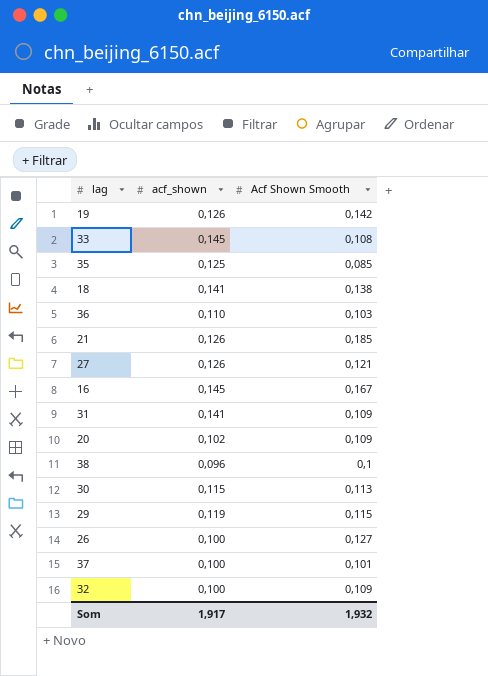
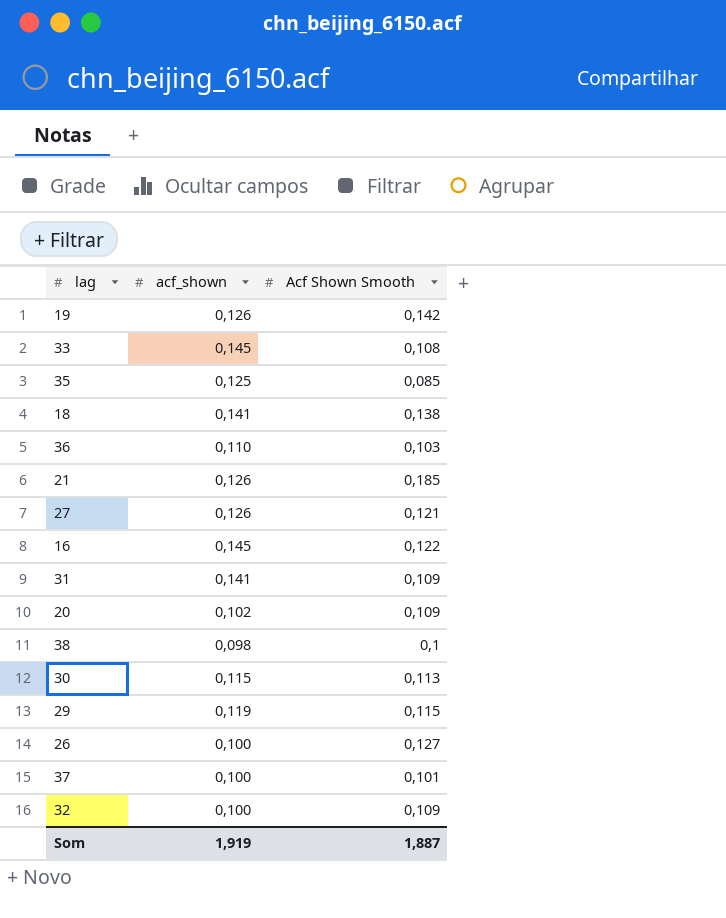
16 | Acf Shown Smooth: 0,167 -> 0,122
38 | acf_shown: 0,096 -> 0,098
Som | acf_shown: 1,917 -> 1,919
Som | Acf Shown Smooth: 1,932 -> 1,887

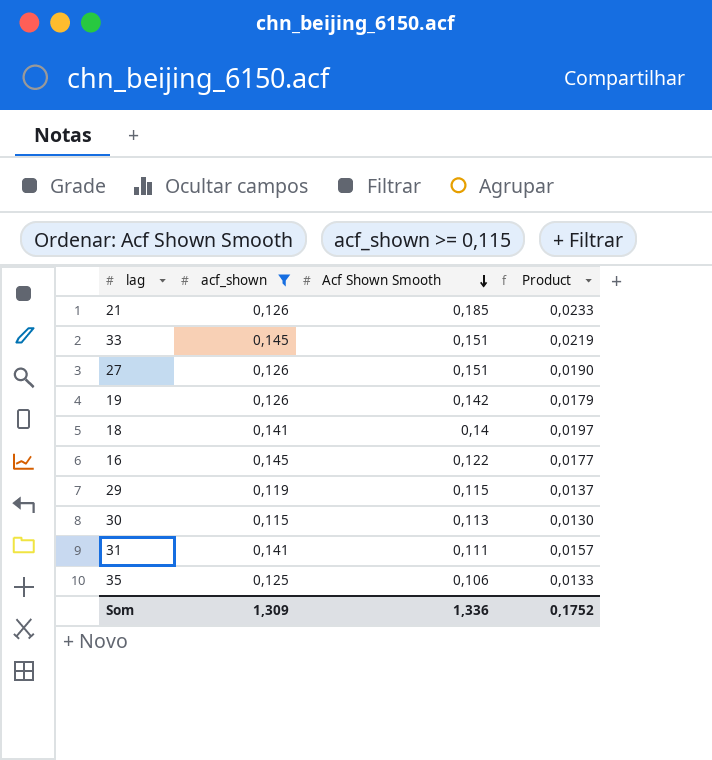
filter: none -> acf_shown >= 0,115
row order: none -> Acf Shown Smooth descending
column Product | formula: none -> [acf_shown] * [Acf Shown Smooth]
33 | Acf Shown Smooth: 0,108 -> 0,151
27 | Acf Shown Smooth: 0,121 -> 0,151
18 | Acf Shown Smooth: 0,138 -> 0,14
31 | Acf Shown Smooth: 0,109 -> 0,111
35 | Acf Shown Smooth: 0,085 -> 0,106
Som | acf_shown: 1,919 -> 1,309
Som | Acf Shown Smooth: 1,887 -> 1,336

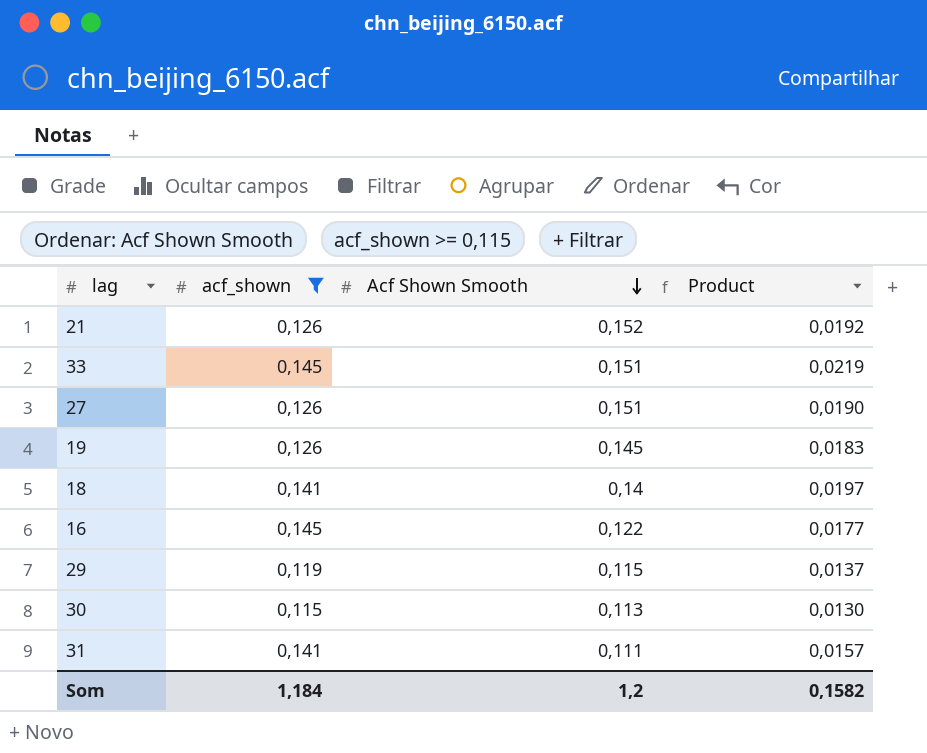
row 35: 0,125 | 0,106 | 0,0133 -> none
21 | Acf Shown Smooth: 0,185 -> 0,152
21 | Product: 0,0233 -> 0,0192
19 | Acf Shown Smooth: 0,142 -> 0,145
19 | Product: 0,0179 -> 0,0183
Som | acf_shown: 1,309 -> 1,184
Som | Acf Shown Smooth: 1,336 -> 1,2
Som | Product: 0,1752 -> 0,1582

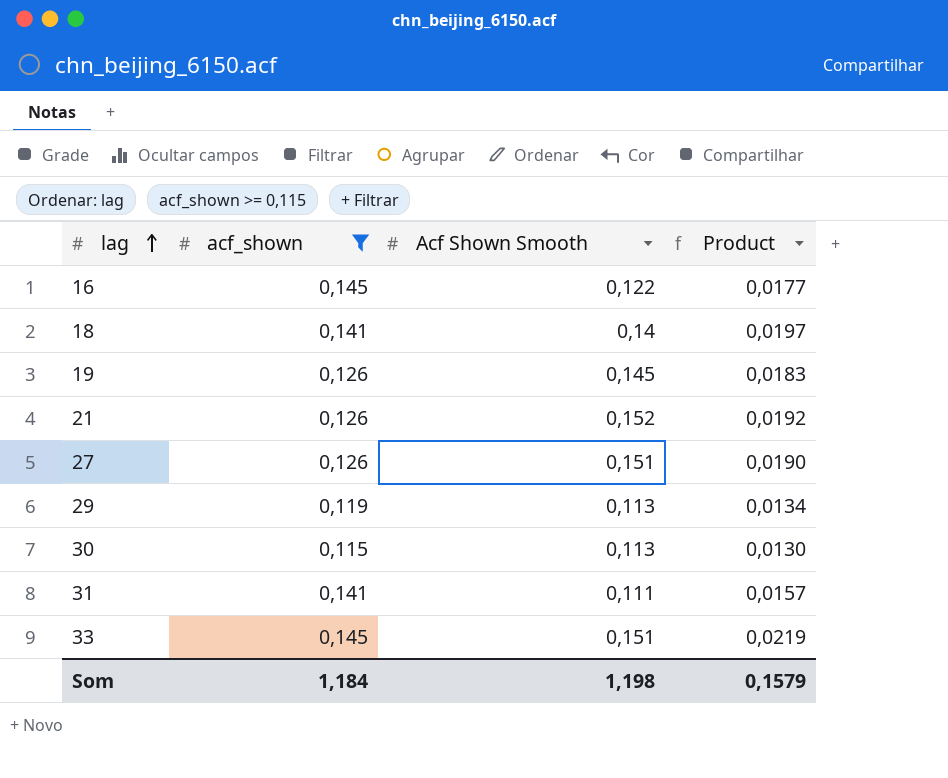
row order: Acf Shown Smooth descending -> lag ascending
29 | Acf Shown Smooth: 0,115 -> 0,113
29 | Product: 0,0137 -> 0,0134
Som | Acf Shown Smooth: 1,2 -> 1,198
Som | Product: 0,1582 -> 0,1579

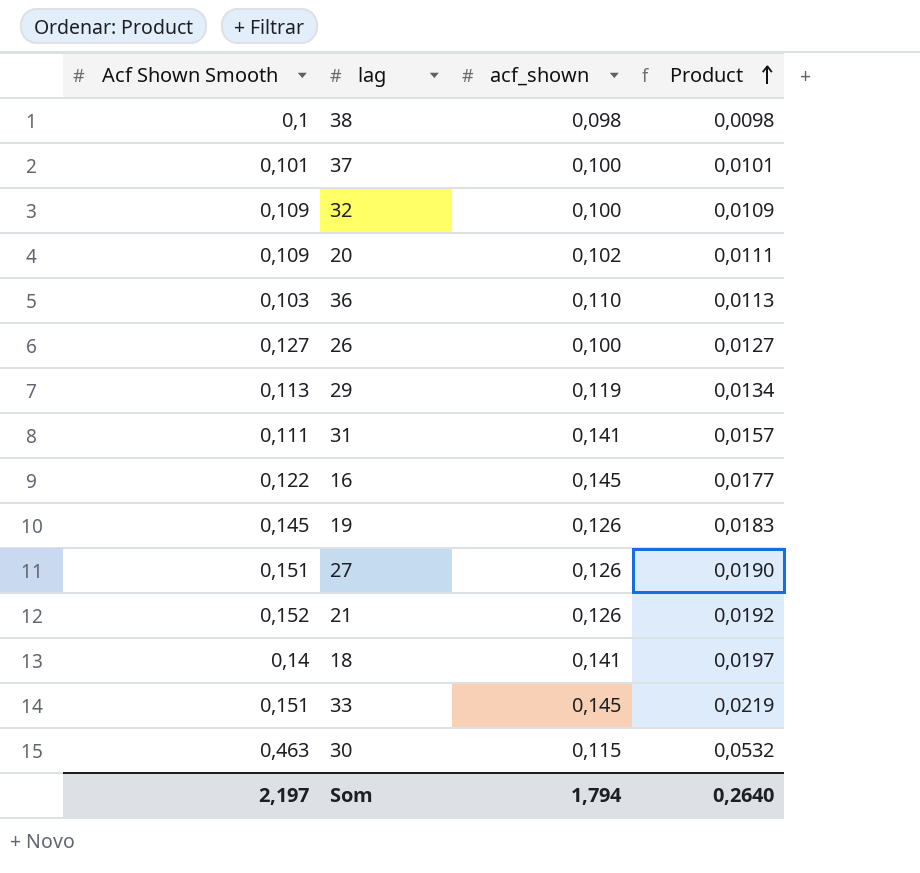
filter: acf_shown >= 0,115 -> none
row order: lag ascending -> Product ascending
column Acf Shown Smooth | position: 3 -> 1
30 | Acf Shown Smooth: 0,113 -> 0,463
30 | Product: 0,0130 -> 0,0532
Som | Acf Shown Smooth: 1,198 -> 2,197
Som | acf_shown: 1,184 -> 1,794
Som | Product: 0,1579 -> 0,2640

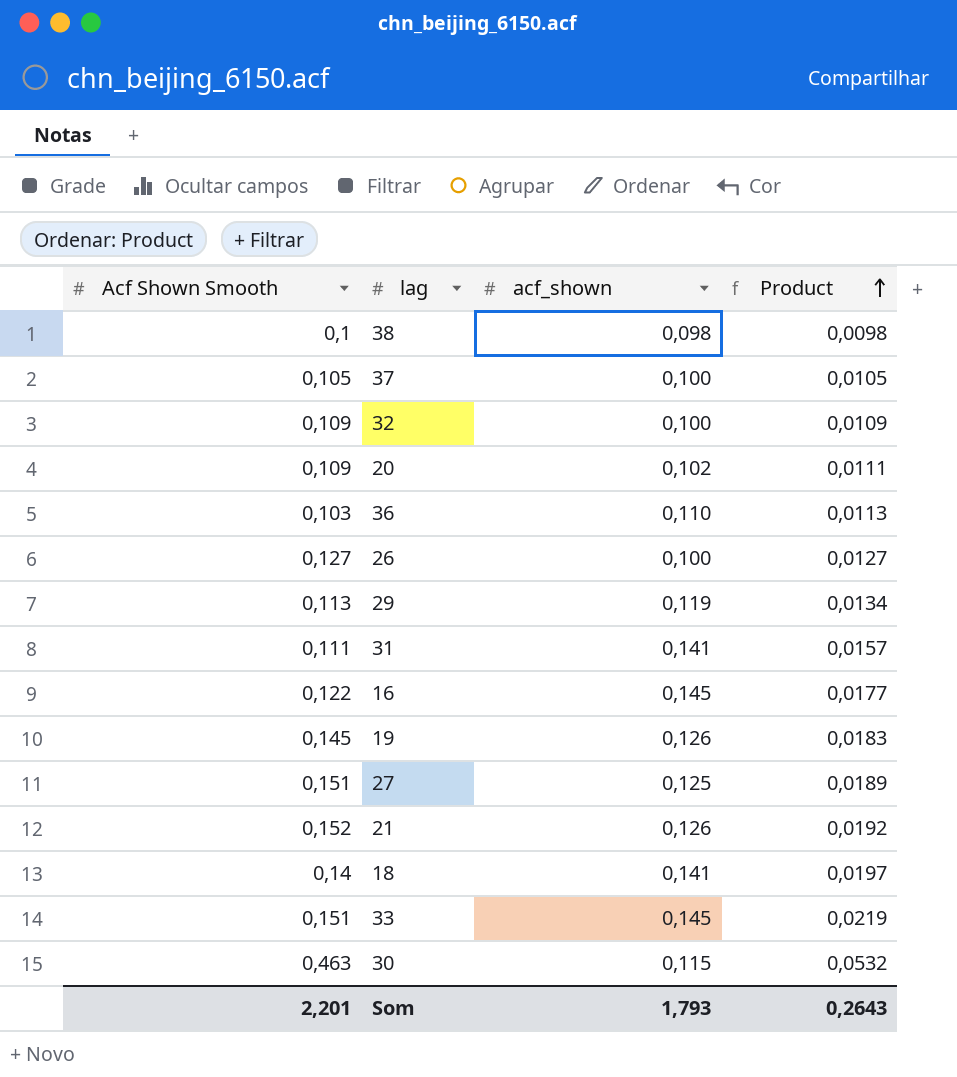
37 | Acf Shown Smooth: 0,101 -> 0,105
37 | Product: 0,0101 -> 0,0105
27 | acf_shown: 0,126 -> 0,125
27 | Product: 0,0190 -> 0,0189
Som | Acf Shown Smooth: 2,197 -> 2,201
Som | acf_shown: 1,794 -> 1,793
Som | Product: 0,2640 -> 0,2643

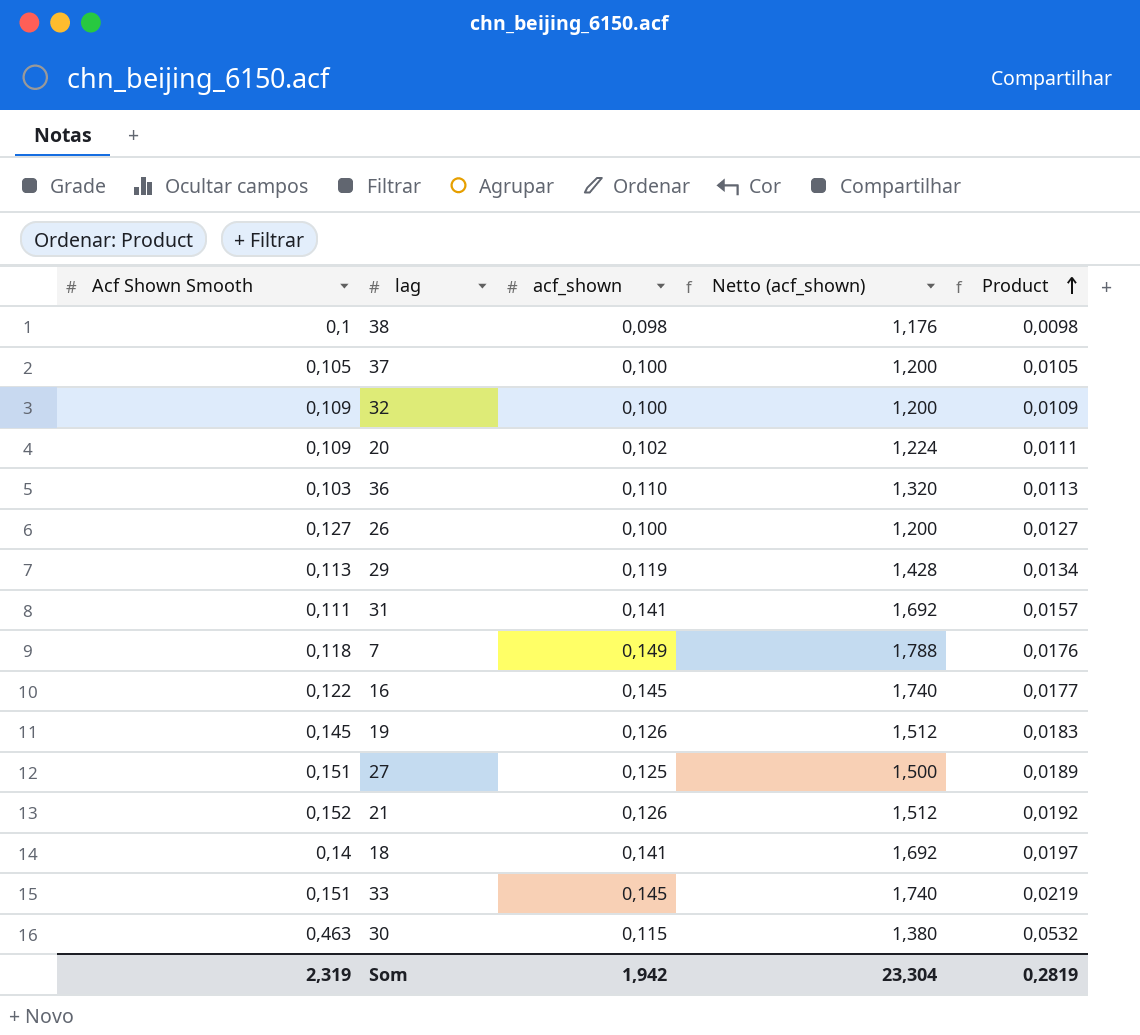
column Netto (acf_shown) | formula: none -> [acf_shown] * 12
row 7: none -> 0,118 | 0,149 | 1,788 | 0,0176
Som | Acf Shown Smooth: 2,201 -> 2,319
Som | acf_shown: 1,793 -> 1,942
Som | Product: 0,2643 -> 0,2819

